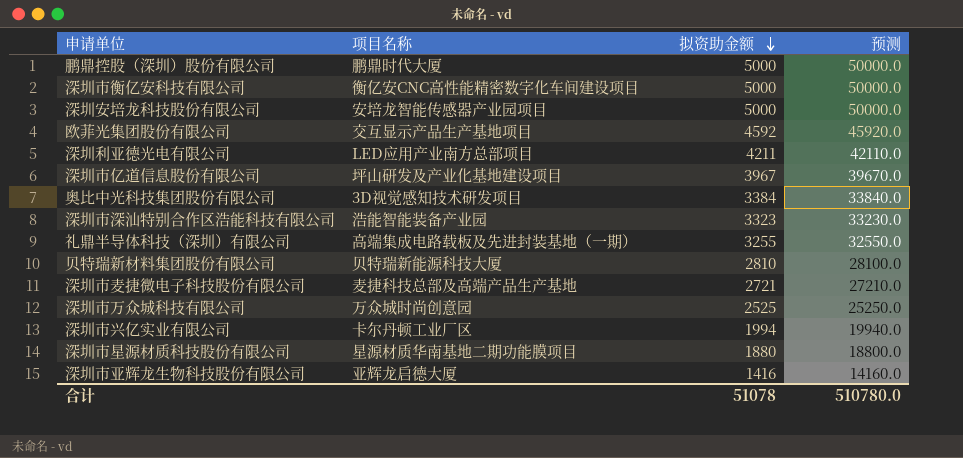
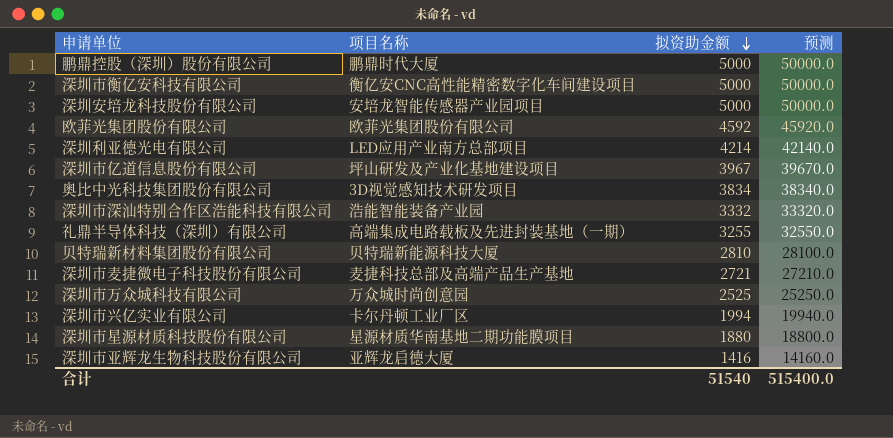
欧菲光集团股份有限公司 | 项目名称: 交互显示产品生产基地项目 -> 欧菲光集团股份有限公司
深圳利亚德光电有限公司 | 拟资助金额: 4211 -> 4214
深圳利亚德光电有限公司 | 预测: 42110.0 -> 42140.0
奥比中光科技集团股份有限公司 | 拟资助金额: 3384 -> 3834
奥比中光科技集团股份有限公司 | 预测: 33840.0 -> 38340.0
深圳市深汕特别合作区浩能科技有限公司 | 拟资助金额: 3323 -> 3332
深圳市深汕特别合作区浩能科技有限公司 | 预测: 33230.0 -> 33320.0
合计 | 拟资助金额: 51078 -> 51540
合计 | 预测: 510780.0 -> 515400.0

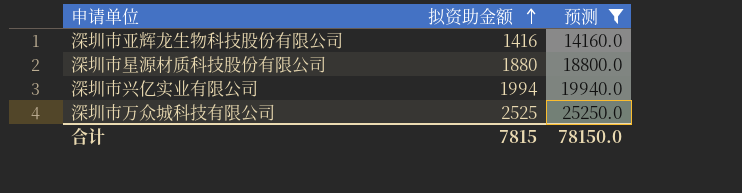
filter: none -> 预测 <= 25250.0
row order: 拟资助金额 descending -> 拟资助金额 ascending
column 项目名称 | position: 2 -> none
合计 | 拟资助金额: 51540 -> 7815
合计 | 预测: 515400.0 -> 78150.0

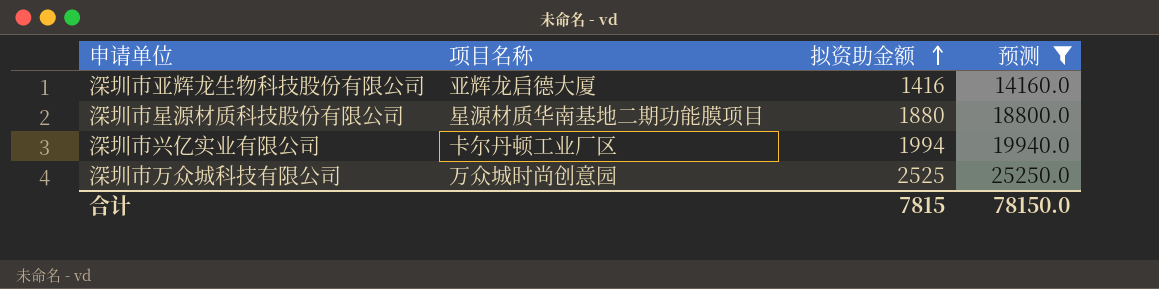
column 项目名称 | position: none -> 2

